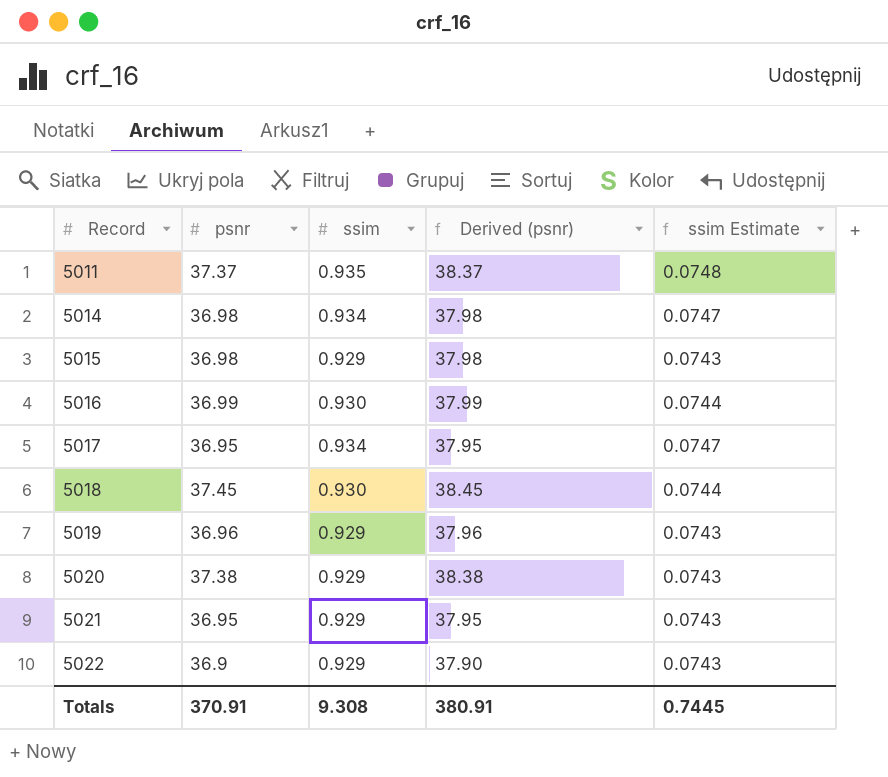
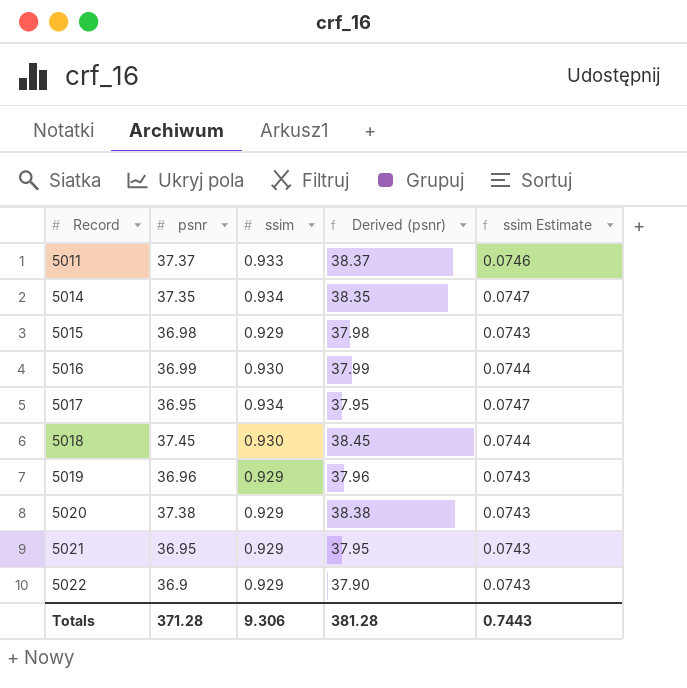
5011 | ssim: 0.935 -> 0.933
5011 | ssim Estimate: 0.0748 -> 0.0746
5014 | psnr: 36.98 -> 37.35
5014 | Derived (psnr): 37.98 -> 38.35
Totals | psnr: 370.91 -> 371.28
Totals | ssim: 9.308 -> 9.306
Totals | Derived (psnr): 380.91 -> 381.28
Totals | ssim Estimate: 0.7445 -> 0.7443

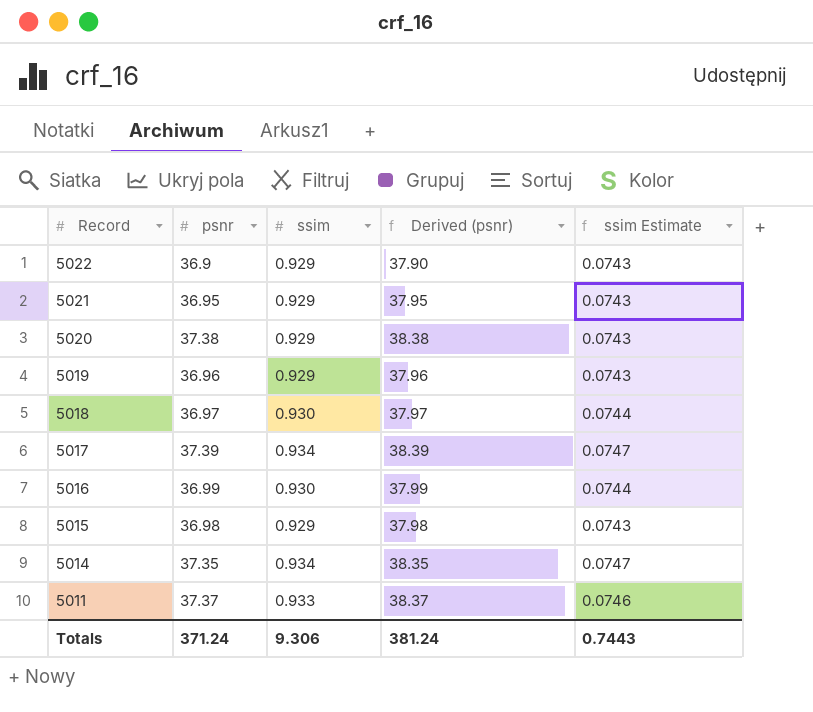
row order: Record ascending -> Record descending
5018 | psnr: 37.45 -> 36.97
5018 | Derived (psnr): 38.45 -> 37.97
5017 | psnr: 36.95 -> 37.39
5017 | Derived (psnr): 37.95 -> 38.39
Totals | psnr: 371.28 -> 371.24
Totals | Derived (psnr): 381.28 -> 381.24

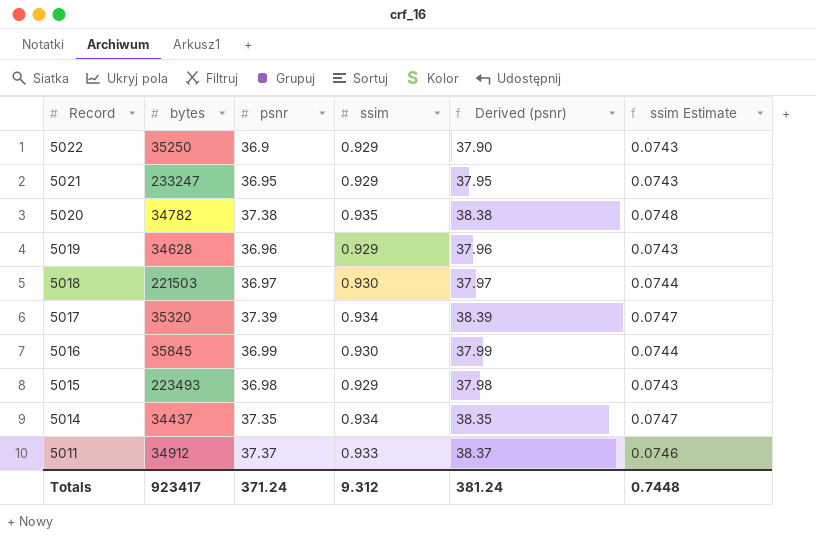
column bytes | position: none -> 2
5020 | ssim: 0.929 -> 0.935
5020 | ssim Estimate: 0.0743 -> 0.0748
Totals | ssim: 9.306 -> 9.312
Totals | ssim Estimate: 0.7443 -> 0.7448

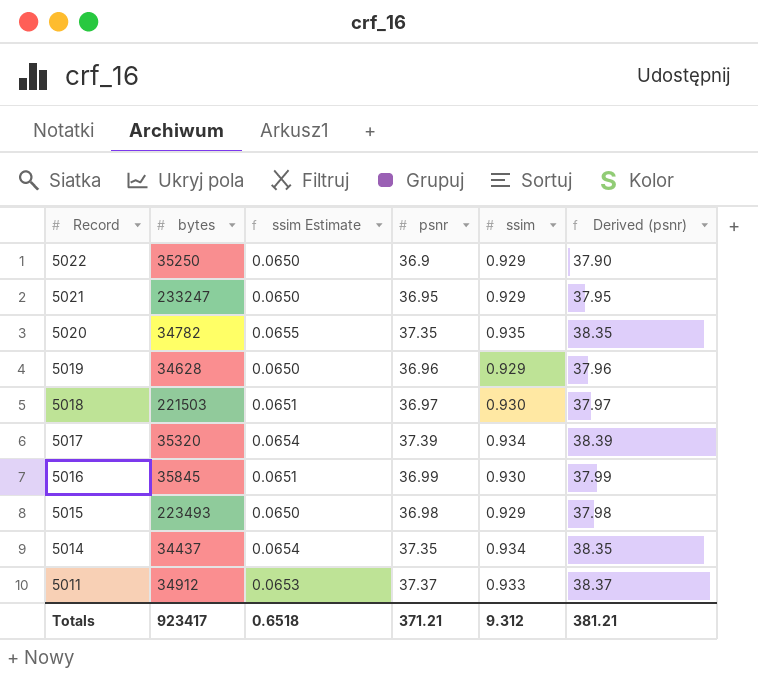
column ssim Estimate | formula: [ssim] * 0.08 -> [ssim] * 0.07
column ssim Estimate | position: 6 -> 3
5020 | psnr: 37.38 -> 37.35
5020 | Derived (psnr): 38.38 -> 38.35
Totals | ssim Estimate: 0.7448 -> 0.6518
Totals | psnr: 371.24 -> 371.21
Totals | Derived (psnr): 381.24 -> 381.21

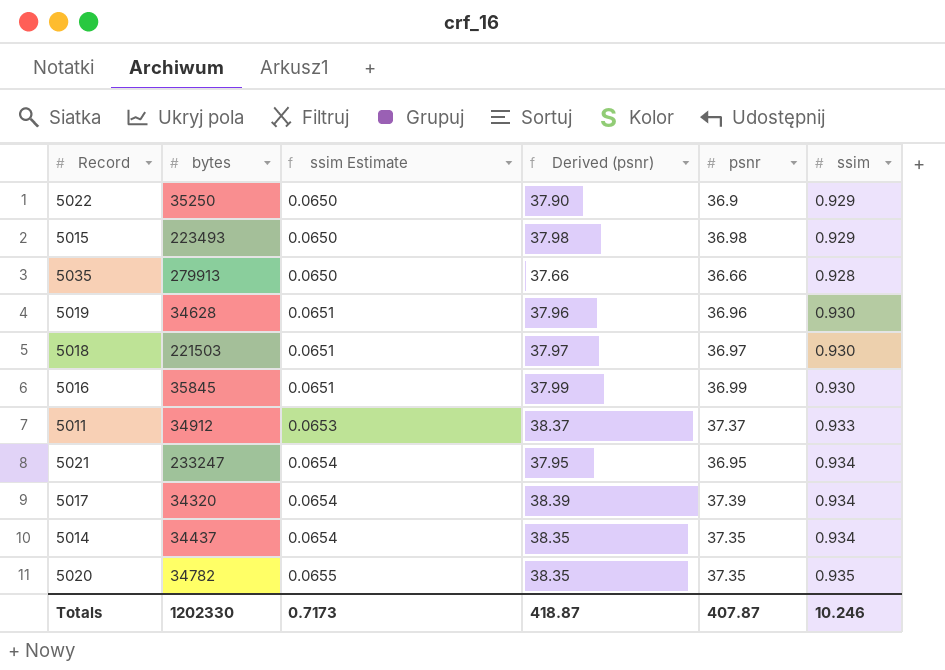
row order: Record descending -> ssim Estimate ascending
column Derived (psnr) | position: 6 -> 4
row 5035: none -> 279913 | 0.0650 | 37.66 | 36.66 | 0.928
5019 | ssim Estimate: 0.0650 -> 0.0651
5019 | ssim: 0.929 -> 0.930
5021 | ssim Estimate: 0.0650 -> 0.0654
5021 | ssim: 0.929 -> 0.934
5017 | bytes: 35320 -> 34320
Totals | bytes: 923417 -> 1202330
Totals | ssim Estimate: 0.6518 -> 0.7173
Totals | Derived (psnr): 381.21 -> 418.87
Totals | psnr: 371.21 -> 407.87
Totals | ssim: 9.312 -> 10.246

